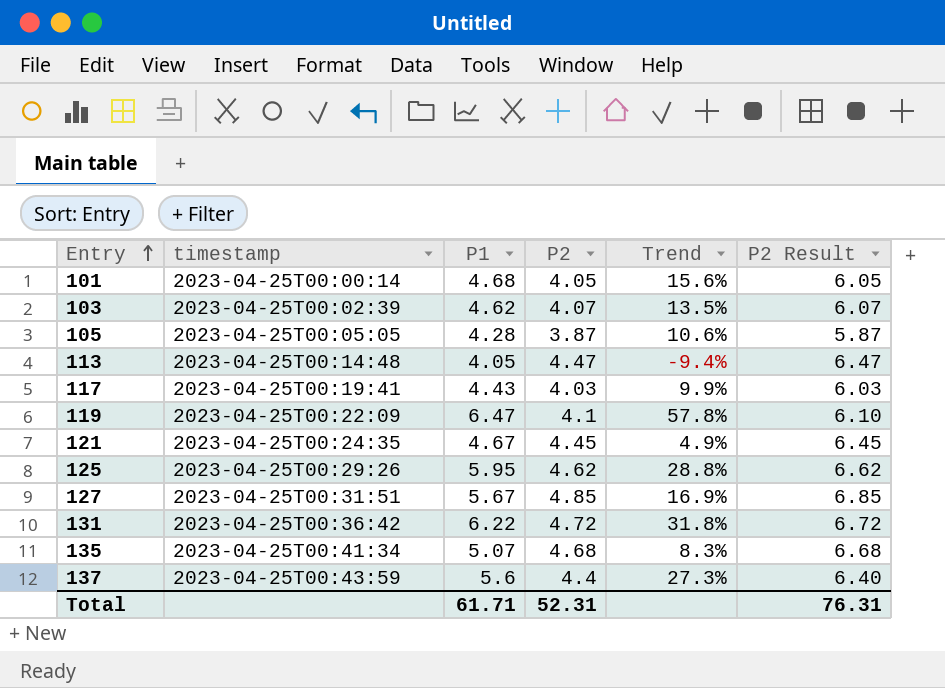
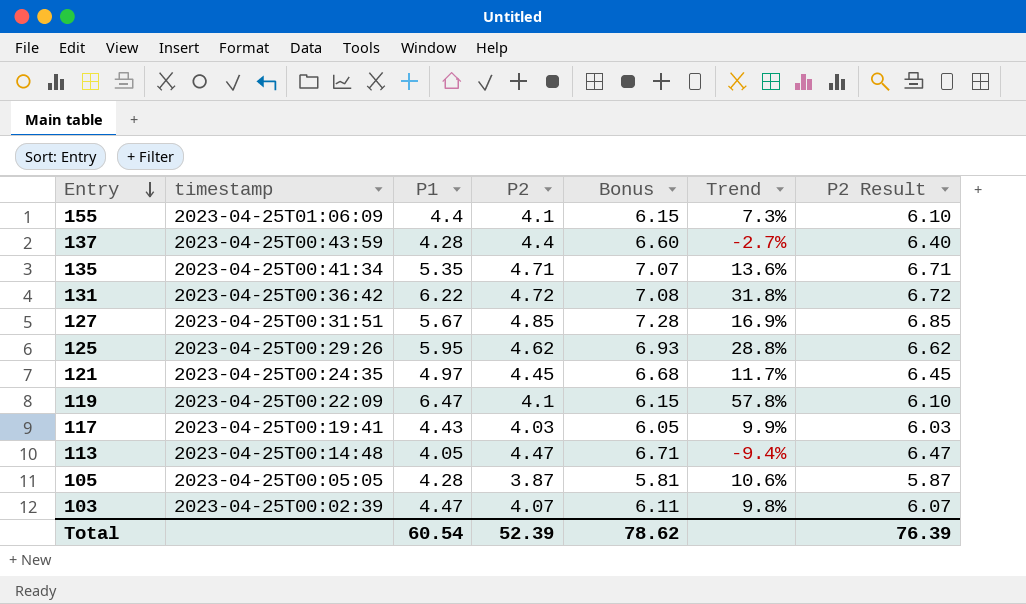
row order: Entry ascending -> Entry descending
column Bonus | formula: none -> [P2] * 1.5
row 101: 2023-04-25T00:00:14 | 4.68 | 4.05 | 15.6% | 6.05 -> none
row 155: none -> 2023-04-25T01:06:09 | 4.4 | 4.1 | 6.15 | 7.3% | 6.10
137 | P1: 5.6 -> 4.28
137 | Trend: 27.3% -> -2.7%
135 | P1: 5.07 -> 5.35
135 | P2: 4.68 -> 4.71
135 | Trend: 8.3% -> 13.6%
135 | P2 Result: 6.68 -> 6.71
121 | P1: 4.67 -> 4.97
121 | Trend: 4.9% -> 11.7%
103 | P1: 4.62 -> 4.47
103 | Trend: 13.5% -> 9.8%
Total | P1: 61.71 -> 60.54
Total | P2: 52.31 -> 52.39
Total | P2 Result: 76.31 -> 76.39

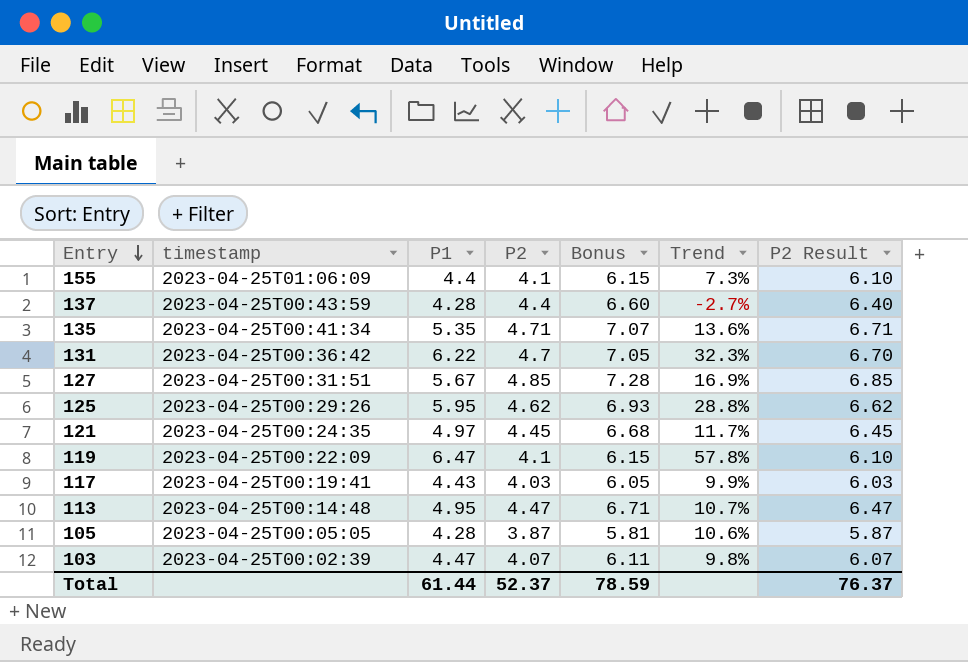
131 | P2: 4.72 -> 4.7
131 | Bonus: 7.08 -> 7.05
131 | Trend: 31.8% -> 32.3%
131 | P2 Result: 6.72 -> 6.70
113 | P1: 4.05 -> 4.95
113 | Trend: -9.4% -> 10.7%
Total | P1: 60.54 -> 61.44
Total | P2: 52.39 -> 52.37
Total | Bonus: 78.62 -> 78.59
Total | P2 Result: 76.39 -> 76.37

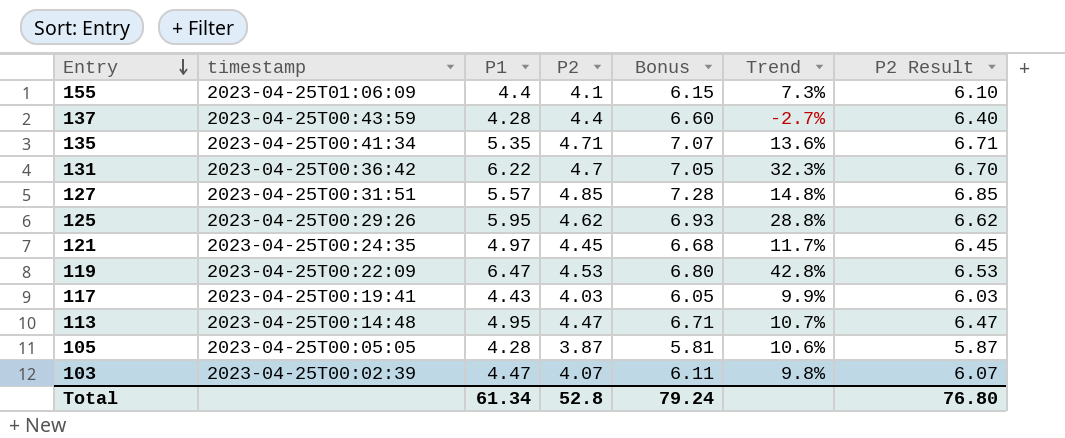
127 | P1: 5.67 -> 5.57
127 | Trend: 16.9% -> 14.8%
119 | P2: 4.1 -> 4.53
119 | Bonus: 6.15 -> 6.80
119 | Trend: 57.8% -> 42.8%
119 | P2 Result: 6.10 -> 6.53
Total | P1: 61.44 -> 61.34
Total | P2: 52.37 -> 52.8
Total | Bonus: 78.59 -> 79.24
Total | P2 Result: 76.37 -> 76.80

